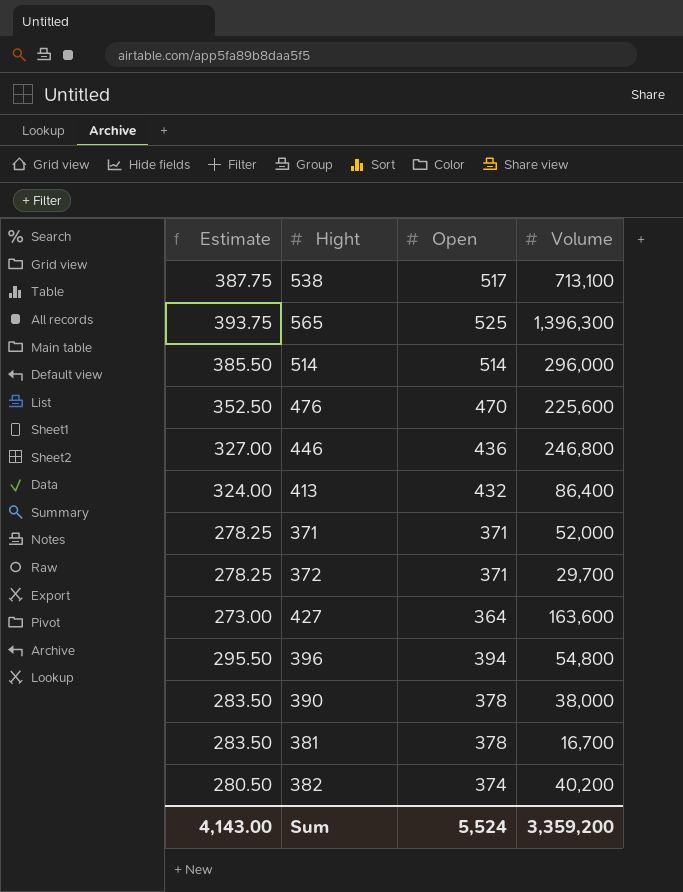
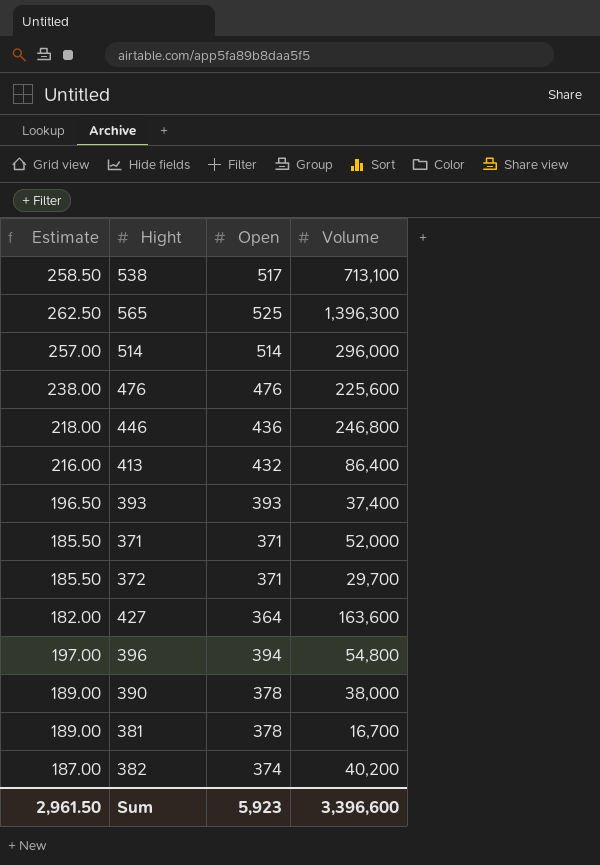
column Estimate | formula: [Open] * 0.75 -> [Open] * 0.5
476 | Open: 470 -> 476
row 393: none -> 196.50 | 393 | 37,400
Sum | Estimate: 4,143.00 -> 2,961.50
Sum | Open: 5,524 -> 5,923
Sum | Volume: 3,359,200 -> 3,396,600

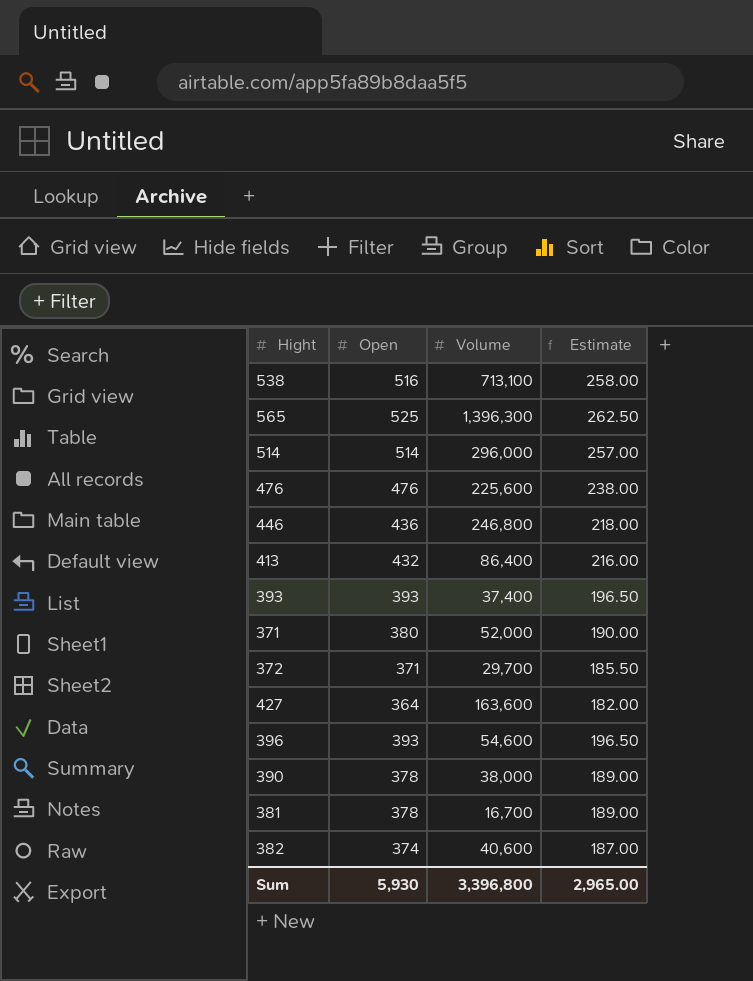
column Estimate | position: 1 -> 4
538 | Open: 517 -> 516
538 | Estimate: 258.50 -> 258.00
371 | Open: 371 -> 380
371 | Estimate: 185.50 -> 190.00
396 | Open: 394 -> 393
396 | Volume: 54,800 -> 54,600
396 | Estimate: 197.00 -> 196.50
382 | Volume: 40,200 -> 40,600
Sum | Open: 5,923 -> 5,930
Sum | Volume: 3,396,600 -> 3,396,800
Sum | Estimate: 2,961.50 -> 2,965.00

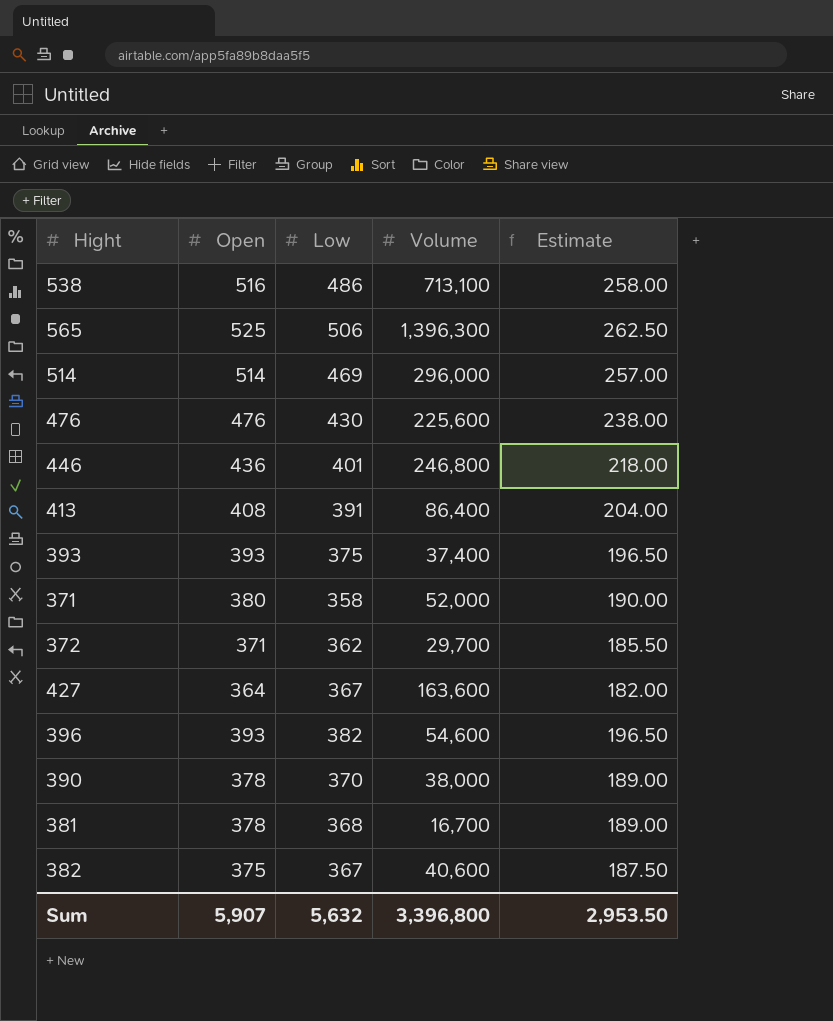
column Low | position: none -> 3
413 | Open: 432 -> 408
413 | Estimate: 216.00 -> 204.00
382 | Open: 374 -> 375
382 | Estimate: 187.00 -> 187.50
Sum | Open: 5,930 -> 5,907
Sum | Estimate: 2,965.00 -> 2,953.50

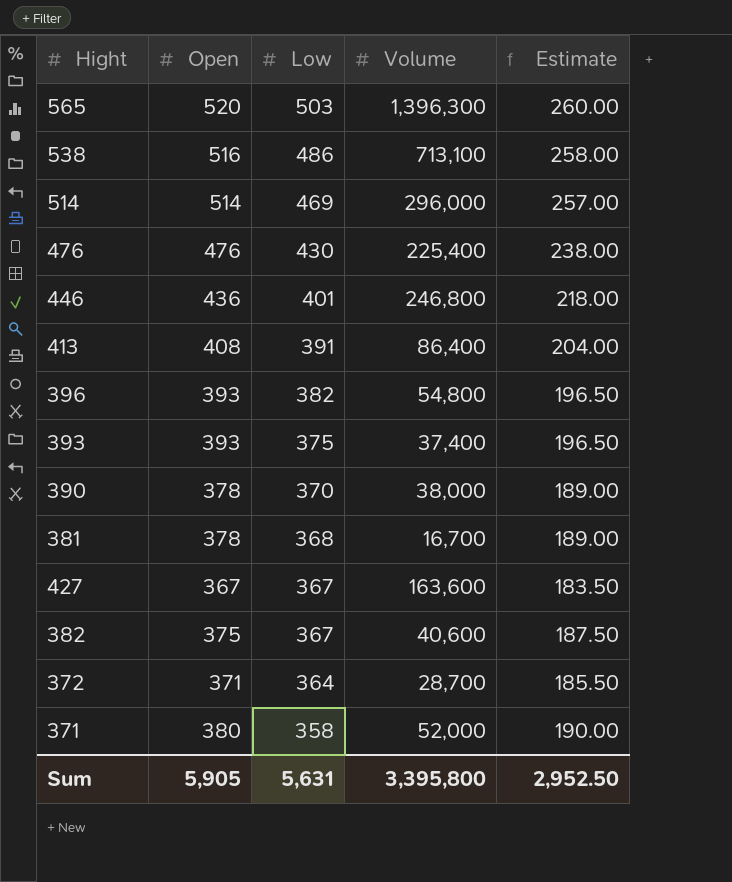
row order: none -> Low descending
565 | Open: 525 -> 520
565 | Low: 506 -> 503
565 | Estimate: 262.50 -> 260.00
476 | Volume: 225,600 -> 225,400
396 | Volume: 54,600 -> 54,800
427 | Open: 364 -> 367
427 | Estimate: 182.00 -> 183.50
372 | Low: 362 -> 364
372 | Volume: 29,700 -> 28,700
Sum | Open: 5,907 -> 5,905
Sum | Low: 5,632 -> 5,631
Sum | Volume: 3,396,800 -> 3,395,800
Sum | Estimate: 2,953.50 -> 2,952.50

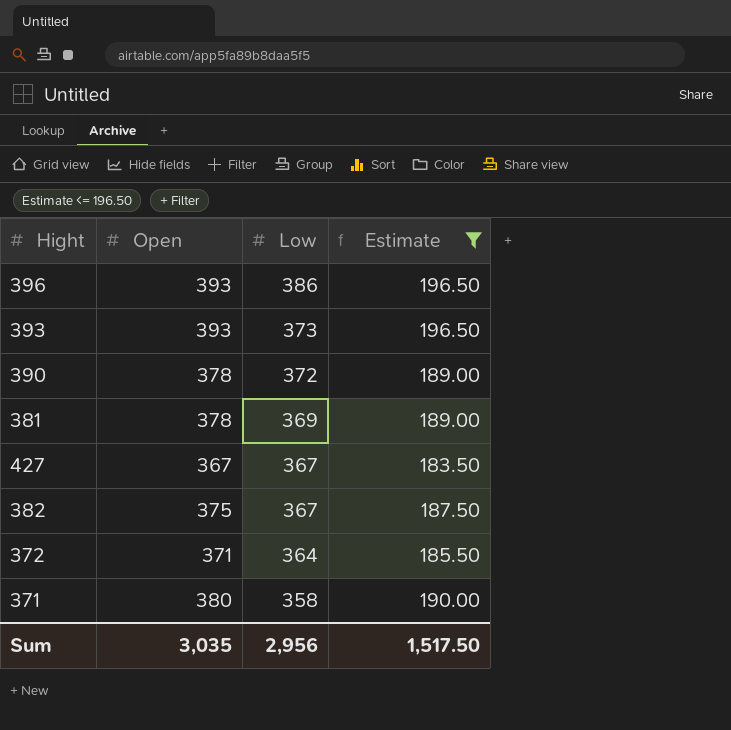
filter: none -> Estimate <= 196.50
column Volume | position: 4 -> none
396 | Low: 382 -> 386
393 | Low: 375 -> 373
390 | Low: 370 -> 372
381 | Low: 368 -> 369
Sum | Open: 5,905 -> 3,035
Sum | Low: 5,631 -> 2,956
Sum | Estimate: 2,952.50 -> 1,517.50

